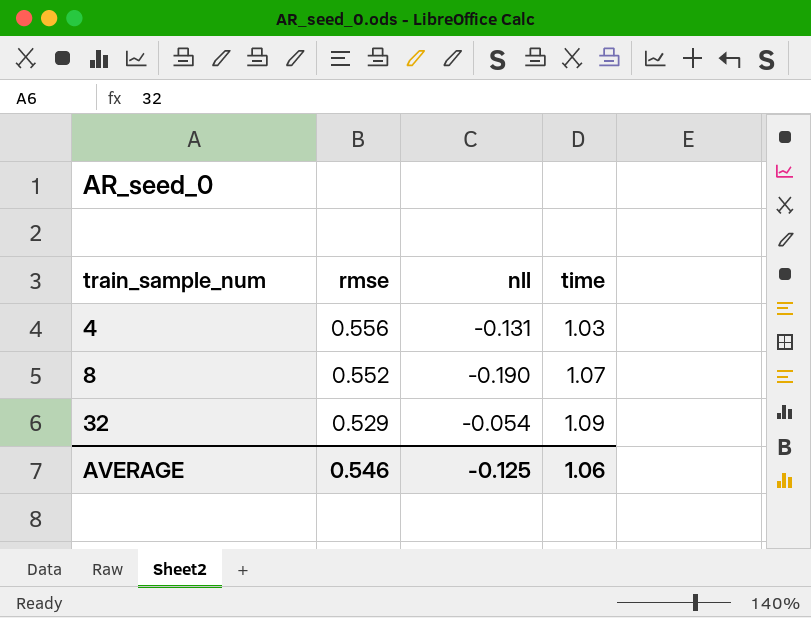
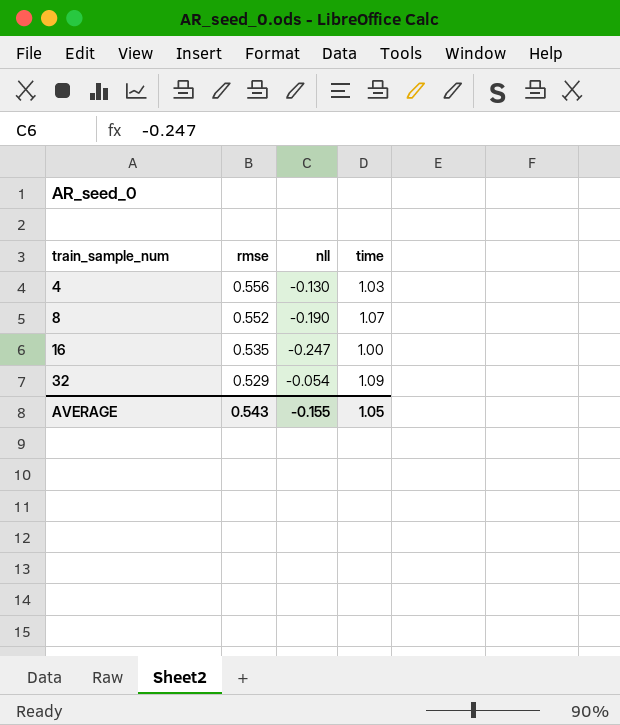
4 | nll: -0.131 -> -0.130
row 16: none -> 0.535 | -0.247 | 1.00
AVERAGE | rmse: 0.546 -> 0.543
AVERAGE | nll: -0.125 -> -0.155
AVERAGE | time: 1.06 -> 1.05

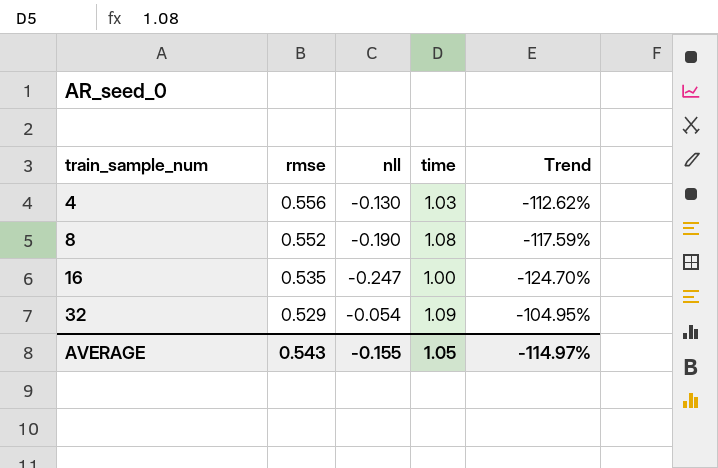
column Trend | formula: none -> ([nll] - [time]) / [time]
8 | time: 1.07 -> 1.08

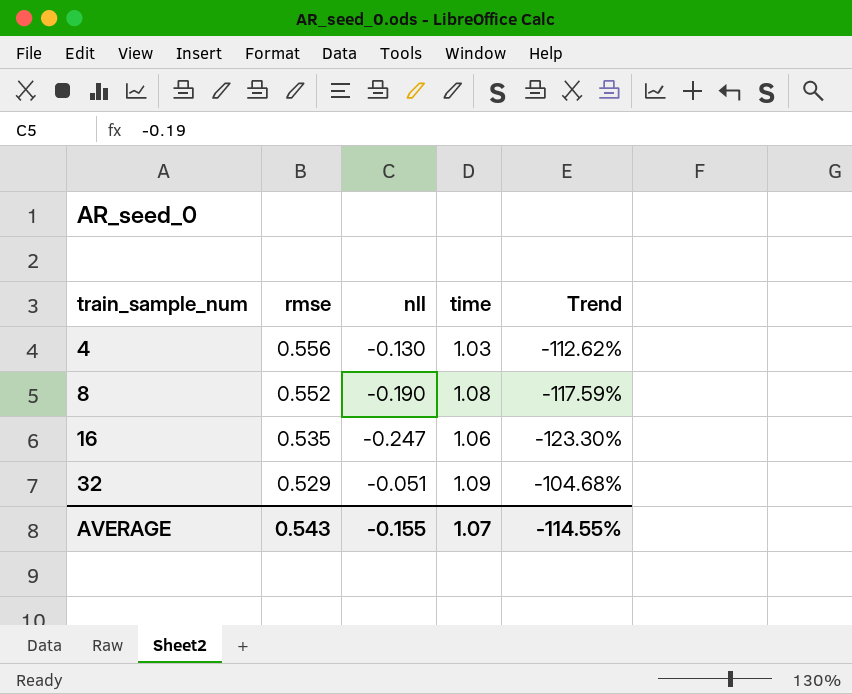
16 | time: 1.00 -> 1.06
16 | Trend: -124.70% -> -123.30%
32 | nll: -0.054 -> -0.051
32 | Trend: -104.95% -> -104.68%
AVERAGE | time: 1.05 -> 1.07
AVERAGE | Trend: -114.97% -> -114.55%

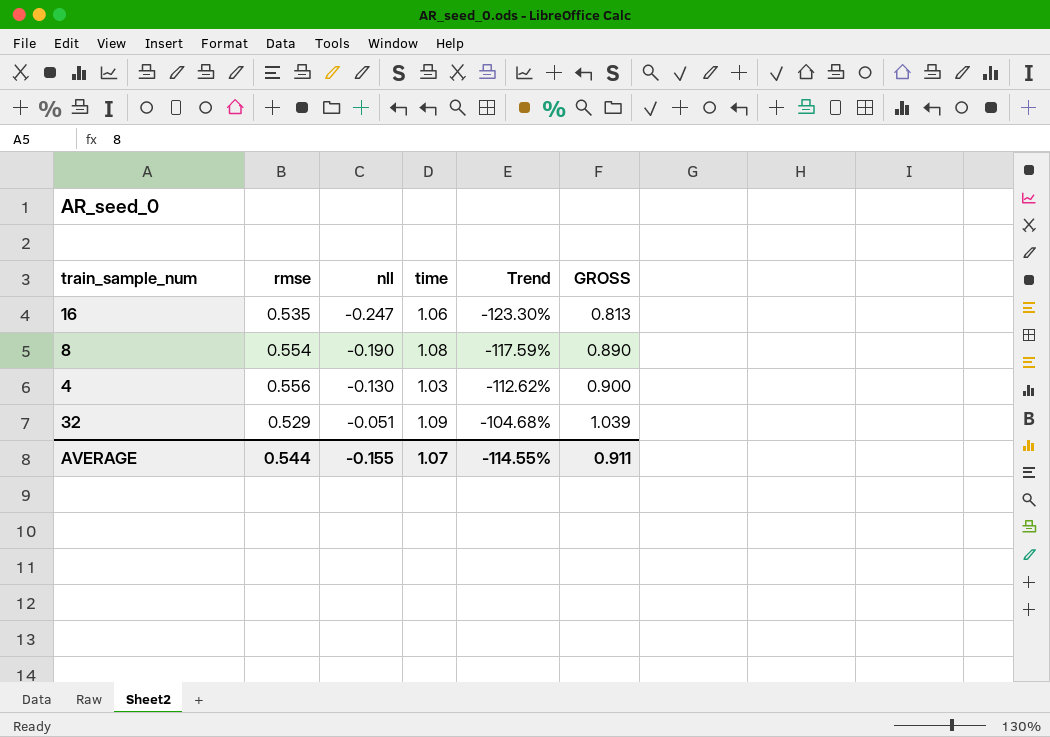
row order: train_sample_num ascending -> nll ascending
column GROSS | formula: none -> [nll] + [time]
8 | rmse: 0.552 -> 0.554
AVERAGE | rmse: 0.543 -> 0.544

